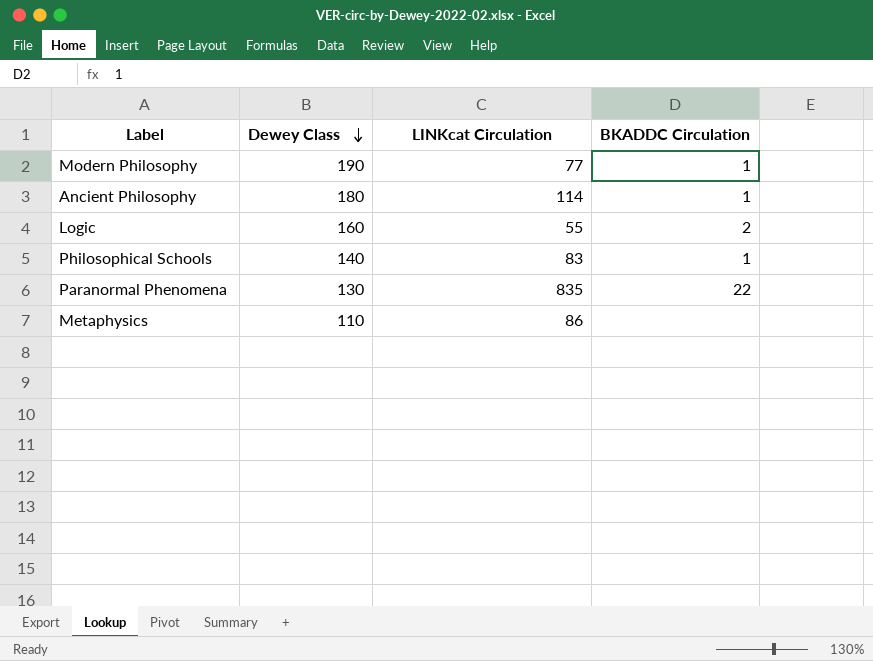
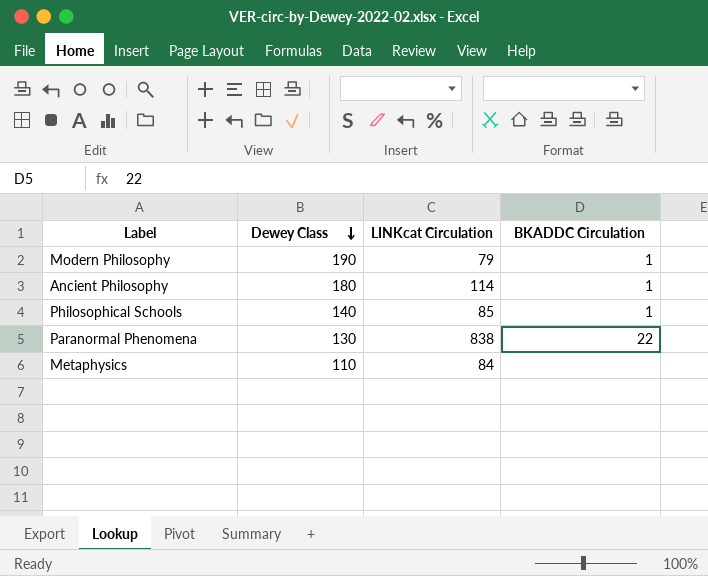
row Logic: 160 | 55 | 2 -> none
Modern Philosophy | LINKcat Circulation: 77 -> 79
Philosophical Schools | LINKcat Circulation: 83 -> 85
Paranormal Phenomena | LINKcat Circulation: 835 -> 838
Metaphysics | LINKcat Circulation: 86 -> 84

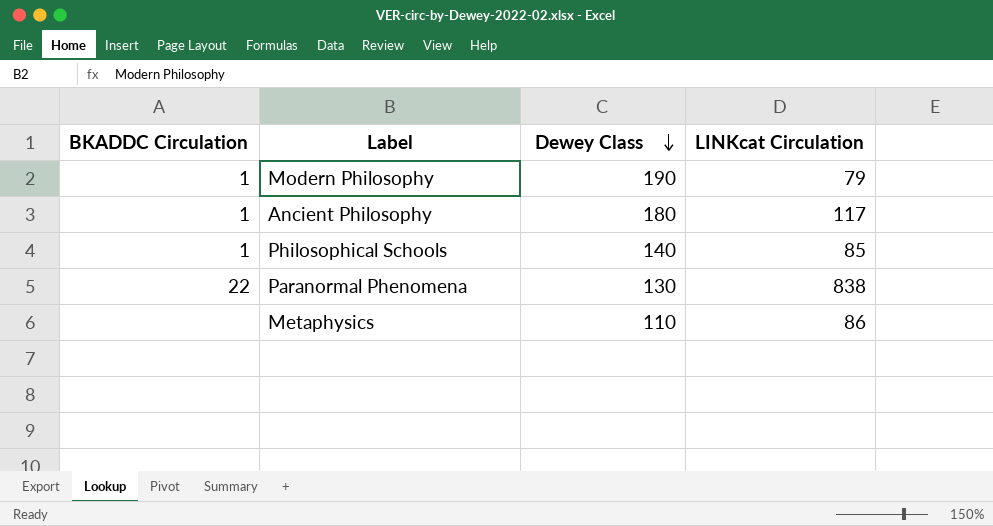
column BKADDC Circulation | position: 4 -> 1
Ancient Philosophy | LINKcat Circulation: 114 -> 117
Metaphysics | LINKcat Circulation: 84 -> 86

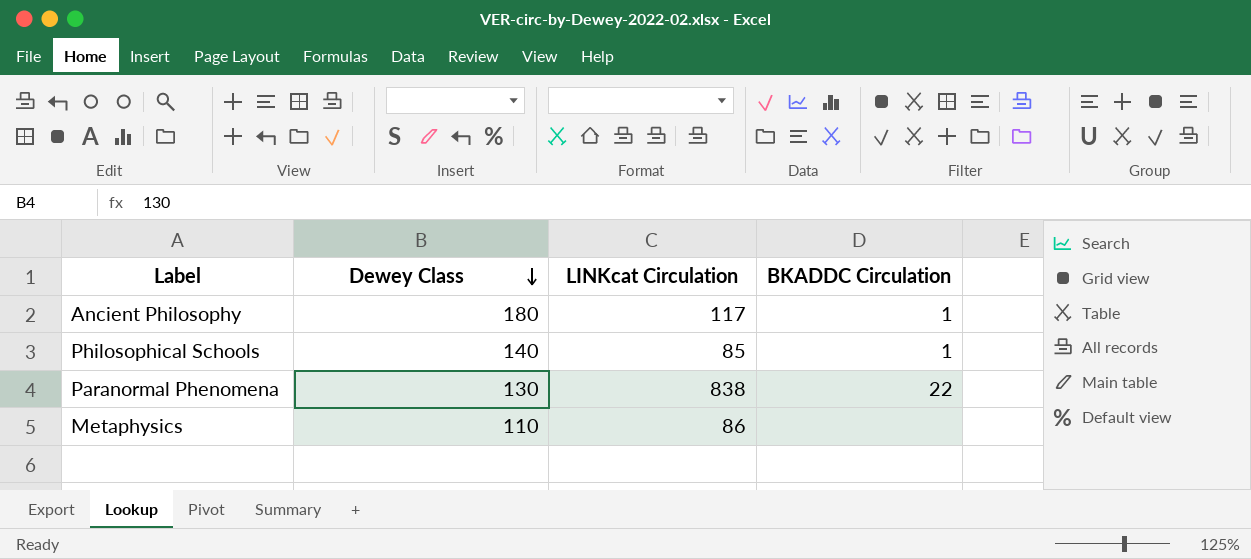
column BKADDC Circulation | position: 1 -> 4
row Modern Philosophy: 1 | 190 | 79 -> none

